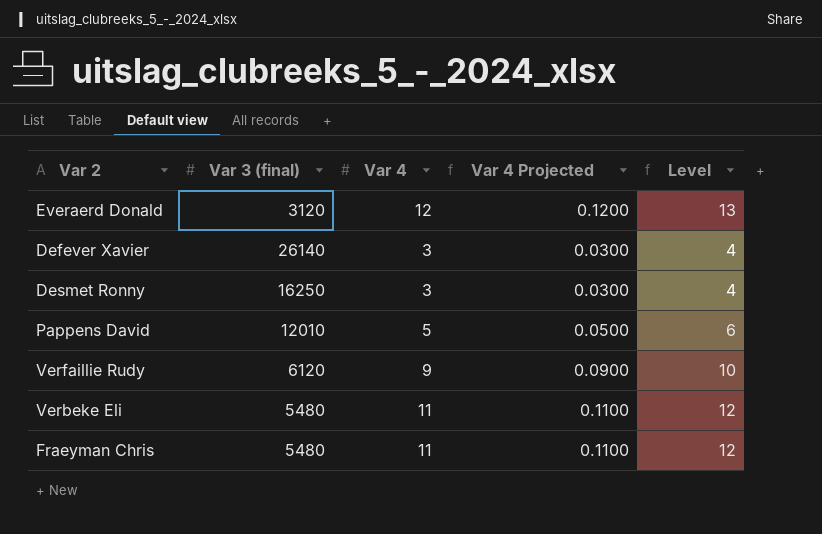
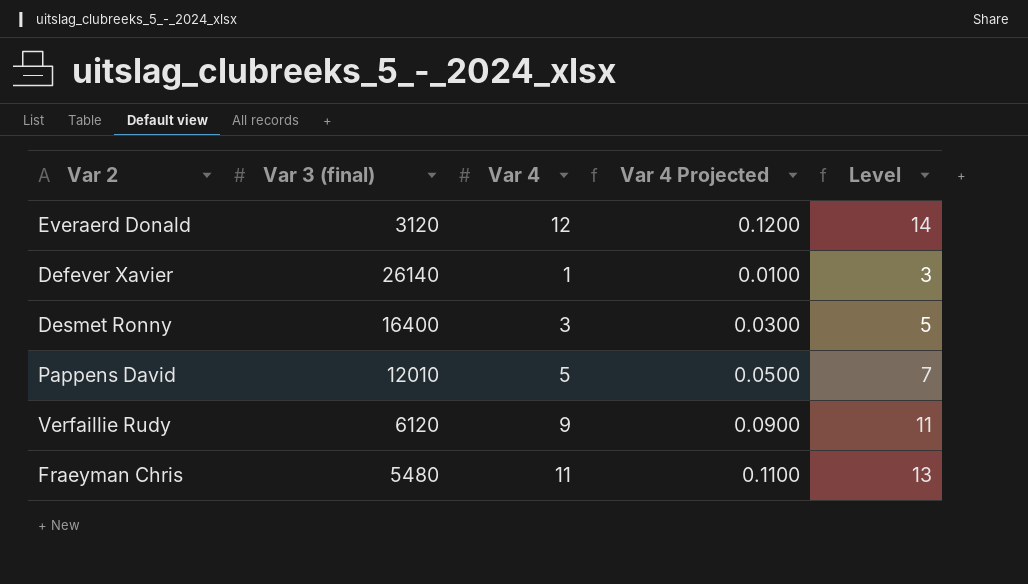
column Level | formula: [Var 4] + 1 -> [Var 4] + 2
row Verbeke Eli: 5480 | 11 | 0.1100 | 12 -> none
Defever Xavier | Var 4: 3 -> 1
Defever Xavier | Var 4 Projected: 0.0300 -> 0.0100
Desmet Ronny | Var 3 (final): 16250 -> 16400

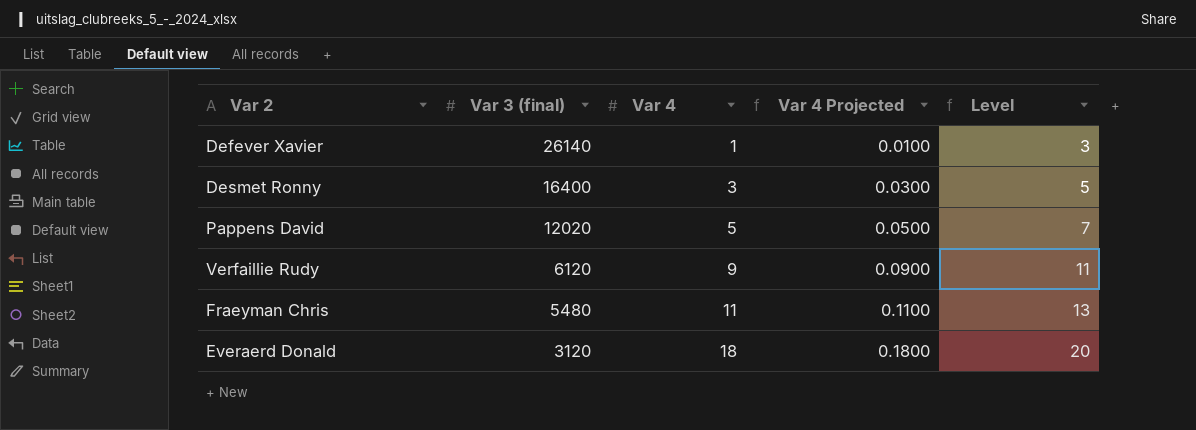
row order: none -> Var 3 (final) descending
Pappens David | Var 3 (final): 12010 -> 12020
Everaerd Donald | Var 4: 12 -> 18
Everaerd Donald | Var 4 Projected: 0.1200 -> 0.1800
Everaerd Donald | Level: 14 -> 20

